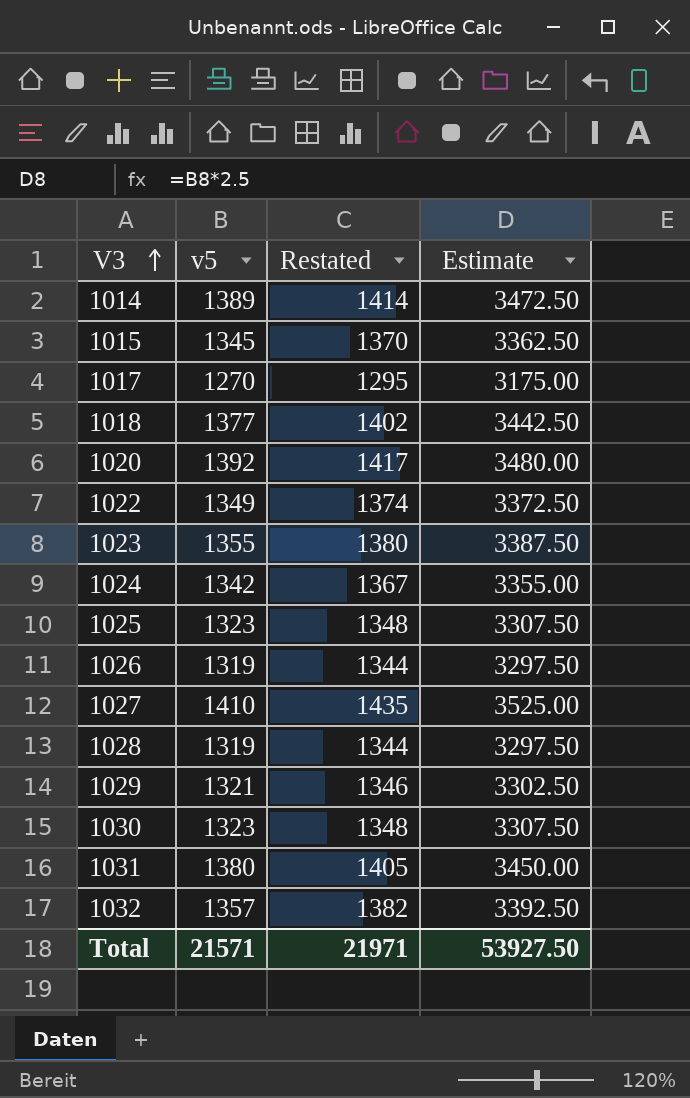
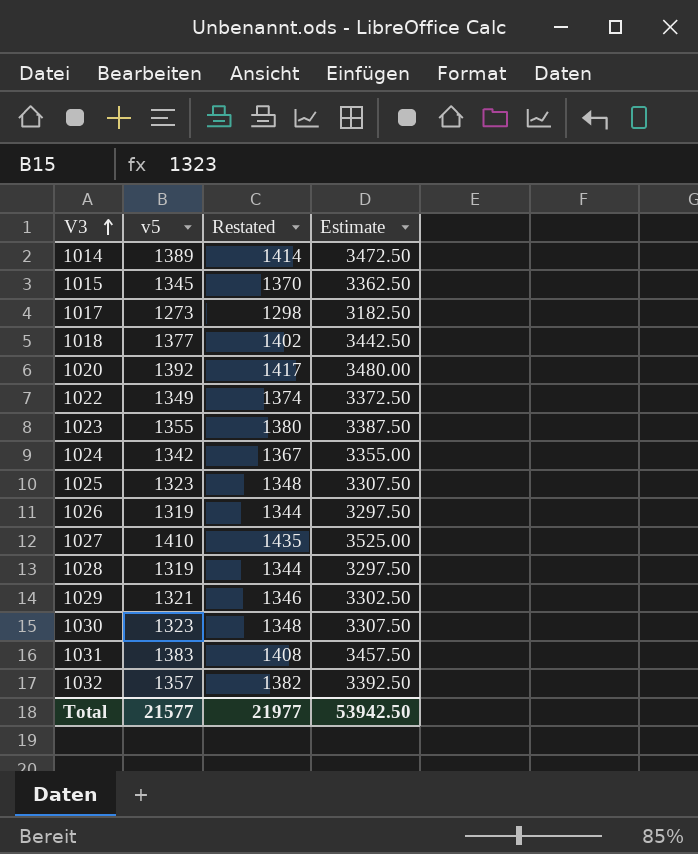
1017 | v5: 1270 -> 1273
1017 | Restated: 1295 -> 1298
1017 | Estimate: 3175.00 -> 3182.50
1031 | v5: 1380 -> 1383
1031 | Restated: 1405 -> 1408
1031 | Estimate: 3450.00 -> 3457.50
Total | v5: 21571 -> 21577
Total | Restated: 21971 -> 21977
Total | Estimate: 53927.50 -> 53942.50

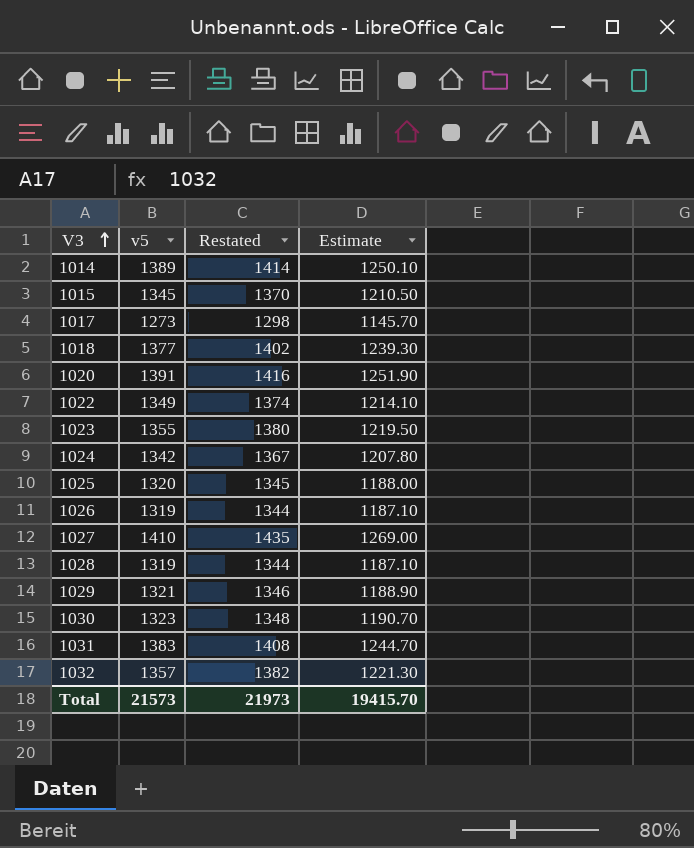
column Estimate | formula: [v5] * 2.5 -> [v5] * 0.9
1020 | v5: 1392 -> 1391
1020 | Restated: 1417 -> 1416
1025 | v5: 1323 -> 1320
1025 | Restated: 1348 -> 1345
Total | v5: 21577 -> 21573
Total | Restated: 21977 -> 21973
Total | Estimate: 53942.50 -> 19415.70

